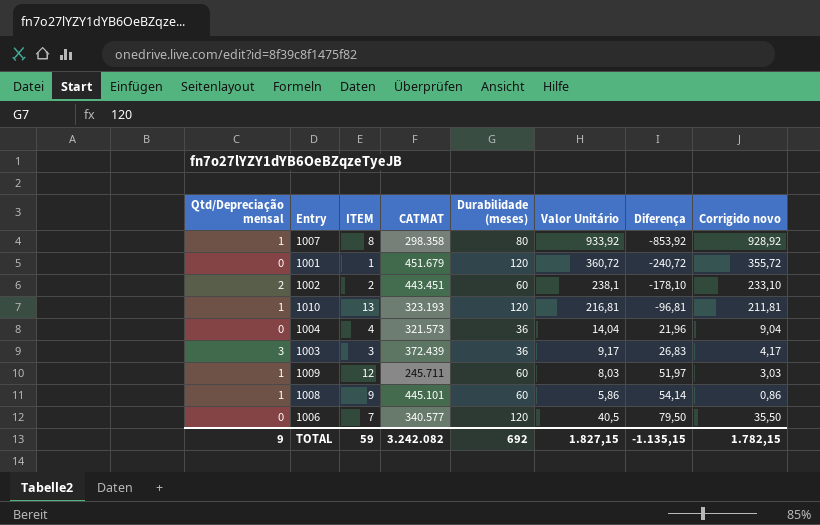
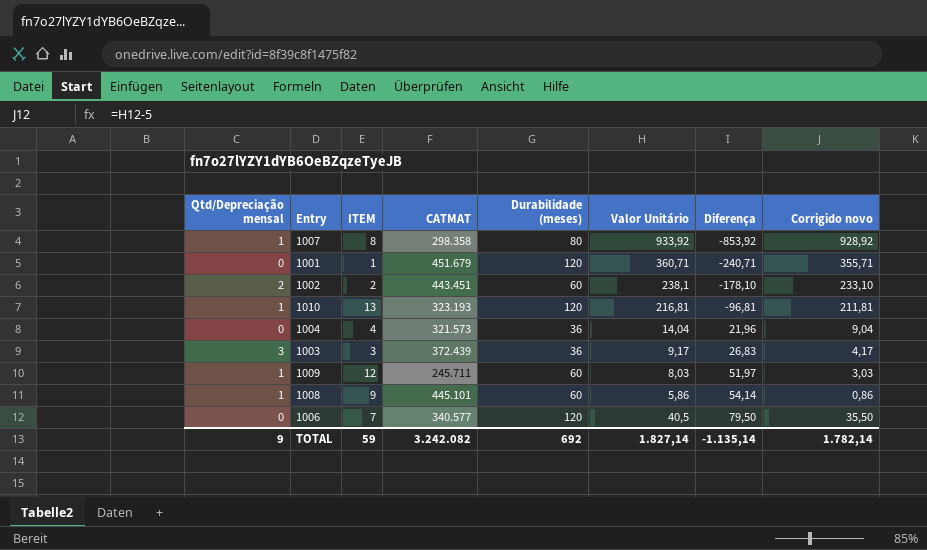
1001 | Valor Unitário: 360,72 -> 360,71
1001 | Diferença: -240,72 -> -240,71
1001 | Corrigido novo: 355,72 -> 355,71
TOTAL | Valor Unitário: 1.827,15 -> 1.827,14
TOTAL | Diferença: -1.135,15 -> -1.135,14
TOTAL | Corrigido novo: 1.782,15 -> 1.782,14

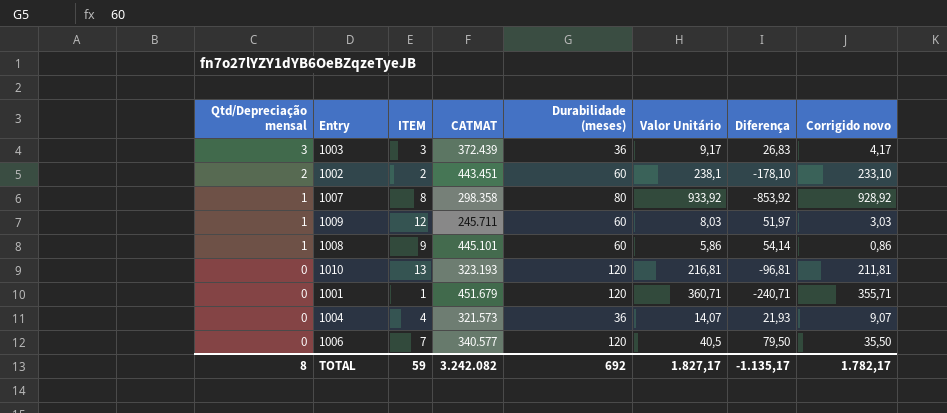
row order: Diferença ascending -> Qtd/Depreciação mensal descending
1010 | Qtd/Depreciação mensal: 1 -> 0
1004 | Valor Unitário: 14,04 -> 14,07
1004 | Diferença: 21,96 -> 21,93
1004 | Corrigido novo: 9,04 -> 9,07
TOTAL | Qtd/Depreciação mensal: 9 -> 8
TOTAL | Valor Unitário: 1.827,14 -> 1.827,17
TOTAL | Diferença: -1.135,14 -> -1.135,17
TOTAL | Corrigido novo: 1.782,14 -> 1.782,17

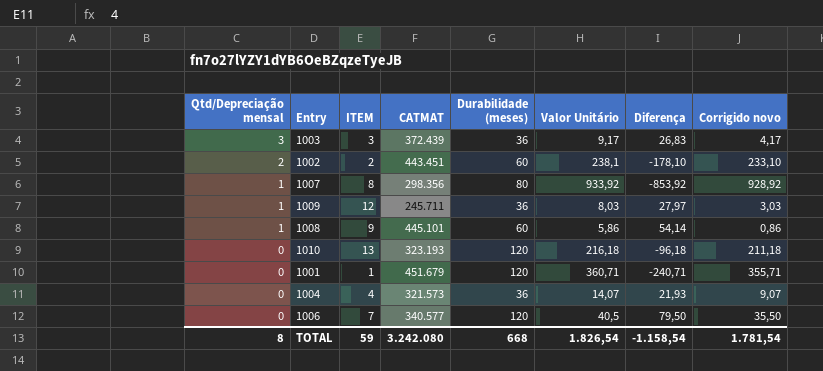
1007 | CATMAT: 298.358 -> 298.356
1009 | Durabilidade (meses): 60 -> 36
1009 | Diferença: 51,97 -> 27,97
1010 | Valor Unitário: 216,81 -> 216,18
1010 | Diferença: -96,81 -> -96,18
1010 | Corrigido novo: 211,81 -> 211,18
TOTAL | CATMAT: 3.242.082 -> 3.242.080
TOTAL | Durabilidade (meses): 692 -> 668
TOTAL | Valor Unitário: 1.827,17 -> 1.826,54
TOTAL | Diferença: -1.135,17 -> -1.158,54
TOTAL | Corrigido novo: 1.782,17 -> 1.781,54

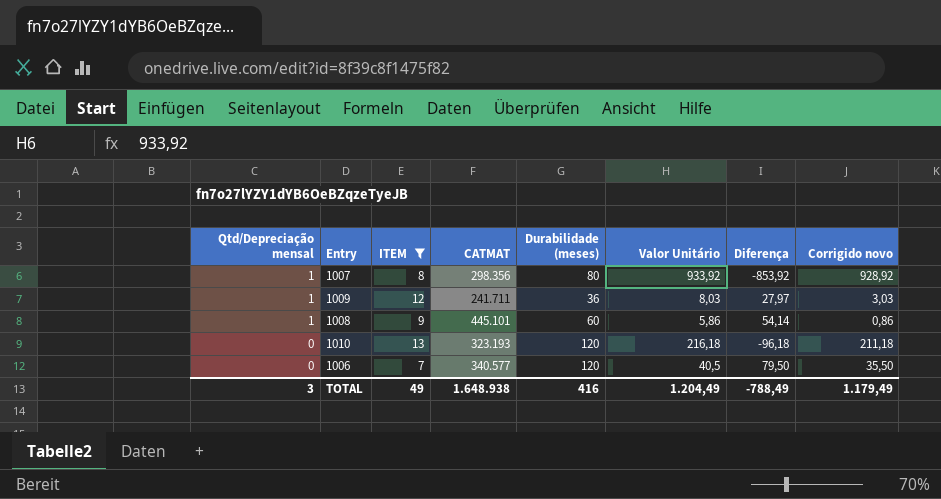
filter: none -> ITEM >= 7
1009 | CATMAT: 245.711 -> 241.711
TOTAL | Qtd/Depreciação mensal: 8 -> 3
TOTAL | ITEM: 59 -> 49
TOTAL | CATMAT: 3.242.080 -> 1.648.938
TOTAL | Durabilidade (meses): 668 -> 416
TOTAL | Valor Unitário: 1.826,54 -> 1.204,49
TOTAL | Diferença: -1.158,54 -> -788,49
TOTAL | Corrigido novo: 1.781,54 -> 1.179,49

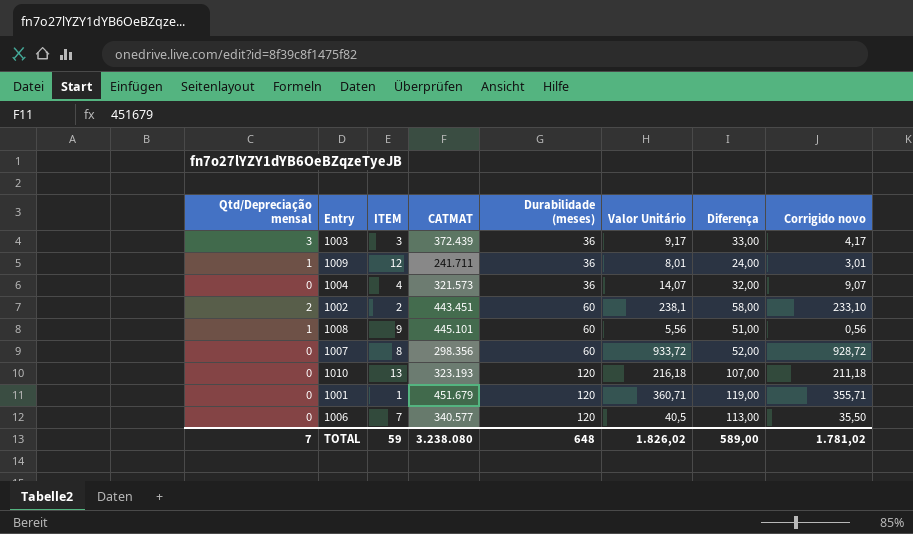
filter: ITEM >= 7 -> none
row order: Qtd/Depreciação mensal descending -> Durabilidade (meses) ascending
column Diferença | formula: [Durabilidade (meses)] - [Valor Unitário] -> [Durabilidade (meses)] - [ITEM]
1009 | Valor Unitário: 8,03 -> 8,01
1009 | Corrigido novo: 3,03 -> 3,01
1008 | Valor Unitário: 5,86 -> 5,56
1008 | Corrigido novo: 0,86 -> 0,56
1007 | Qtd/Depreciação mensal: 1 -> 0
1007 | Durabilidade (meses): 80 -> 60
1007 | Valor Unitário: 933,92 -> 933,72
1007 | Corrigido novo: 928,92 -> 928,72
TOTAL | Qtd/Depreciação mensal: 3 -> 7
TOTAL | ITEM: 49 -> 59
TOTAL | CATMAT: 1.648.938 -> 3.238.080
TOTAL | Durabilidade (meses): 416 -> 648
TOTAL | Valor Unitário: 1.204,49 -> 1.826,02
TOTAL | Diferença: -788,49 -> 589,00
TOTAL | Corrigido novo: 1.179,49 -> 1.781,02

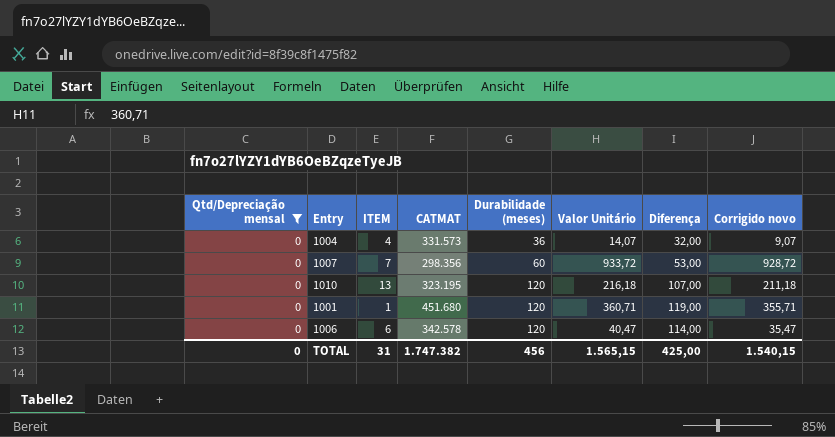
filter: none -> Qtd/Depreciação mensal = 0
1004 | CATMAT: 321.573 -> 331.573
1007 | ITEM: 8 -> 7
1007 | Diferença: 52,00 -> 53,00
1010 | CATMAT: 323.193 -> 323.195
1001 | CATMAT: 451.679 -> 451.680
1006 | ITEM: 7 -> 6
1006 | CATMAT: 340.577 -> 342.578
1006 | Valor Unitário: 40,5 -> 40,47
1006 | Diferença: 113,00 -> 114,00
1006 | Corrigido novo: 35,50 -> 35,47
TOTAL | Qtd/Depreciação mensal: 7 -> 0
TOTAL | ITEM: 59 -> 31
TOTAL | CATMAT: 3.238.080 -> 1.747.382
TOTAL | Durabilidade (meses): 648 -> 456
TOTAL | Valor Unitário: 1.826,02 -> 1.565,15
TOTAL | Diferença: 589,00 -> 425,00
TOTAL | Corrigido novo: 1.781,02 -> 1.540,15

